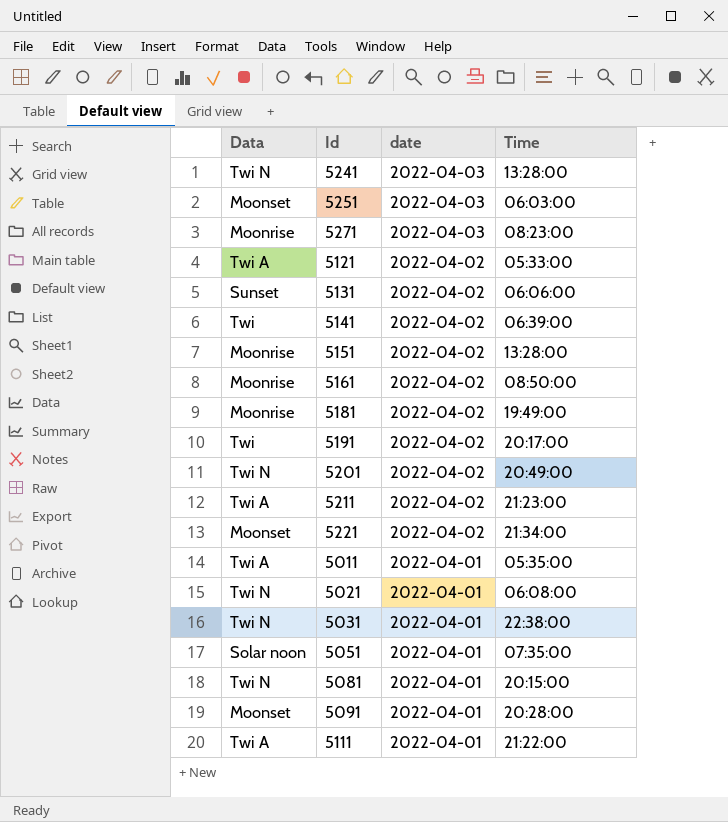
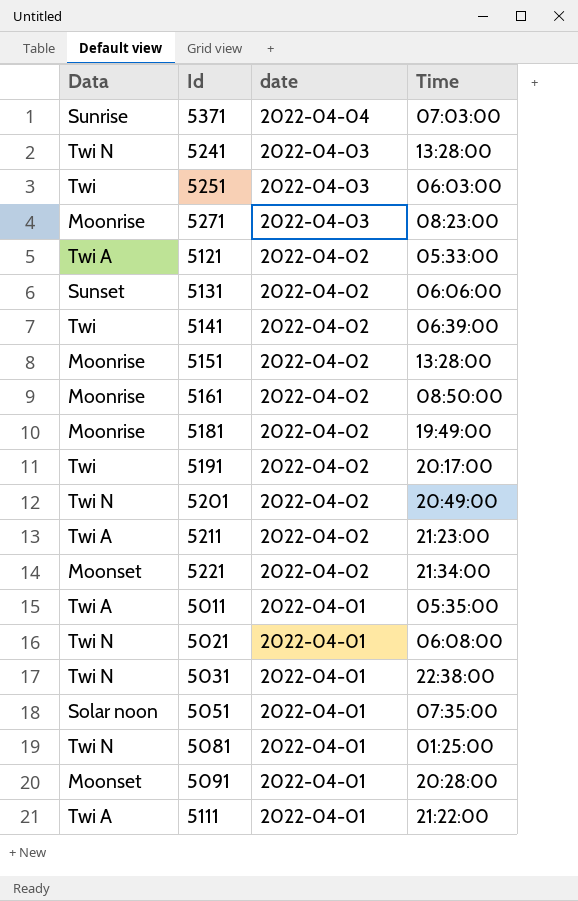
row 5371: none -> Sunrise | 2022-04-04 | 07:03:00
5251 | Data: Moonset -> Twi
5081 | Time: 20:15:00 -> 01:25:00

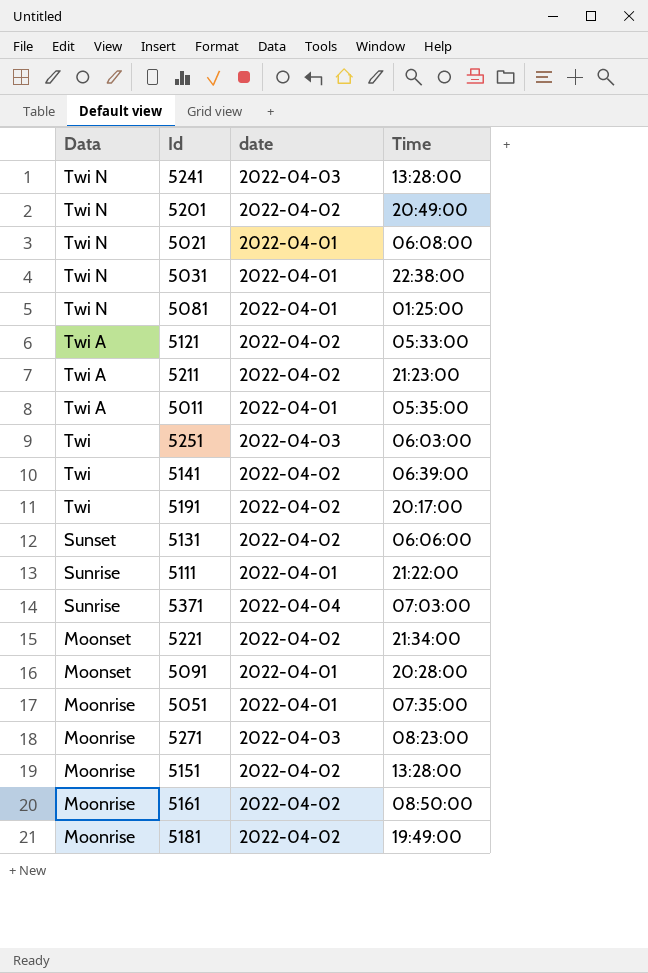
row order: date descending -> Data descending
5111 | Data: Twi A -> Sunrise
5051 | Data: Solar noon -> Moonrise

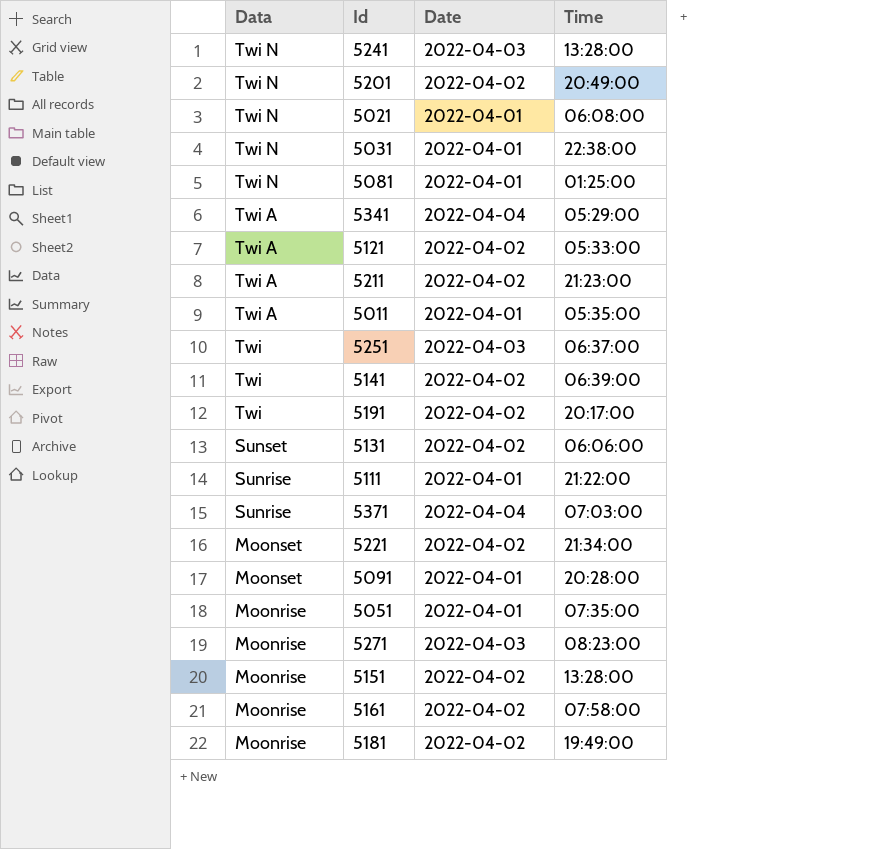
column name: date -> Date
row 5341: none -> Twi A | 2022-04-04 | 05:29:00
5251 | Time: 06:03:00 -> 06:37:00
5161 | Time: 08:50:00 -> 07:58:00

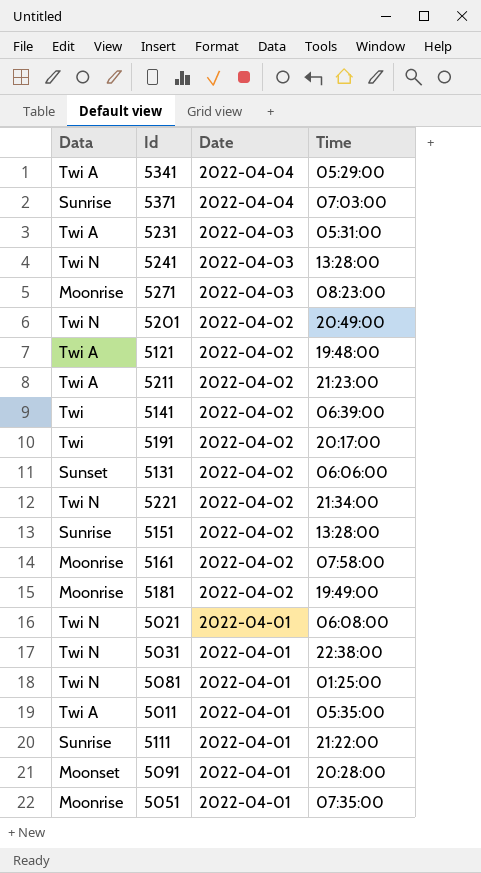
row order: Data descending -> Date descending
row 5251: Twi | 2022-04-03 | 06:37:00 -> none
row 5231: none -> Twi A | 2022-04-03 | 05:31:00
5121 | Time: 05:33:00 -> 19:48:00
5221 | Data: Moonset -> Twi N
5151 | Data: Moonrise -> Sunrise

